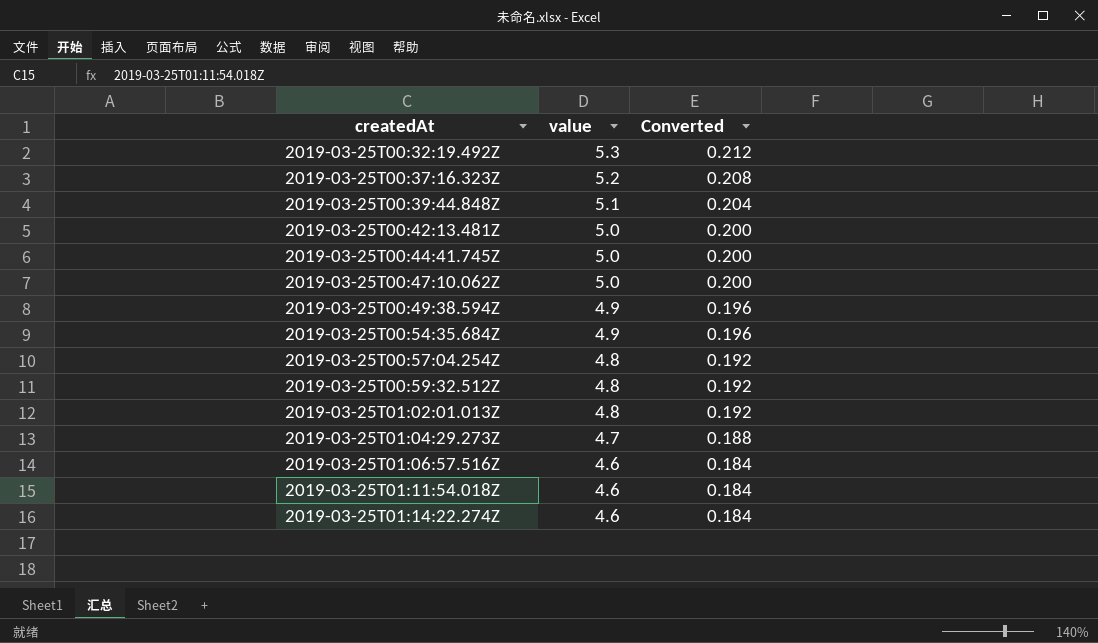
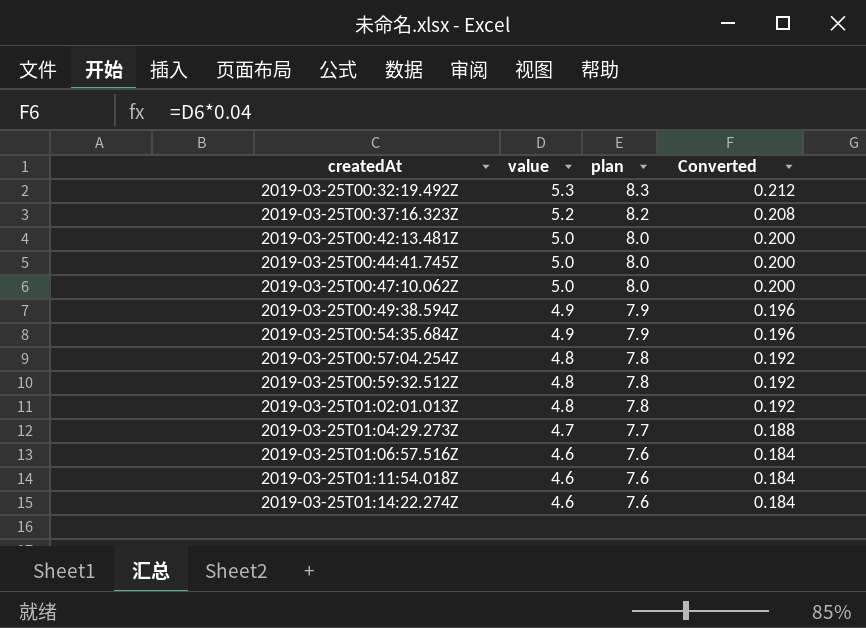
column plan | formula: none -> [value] + 3
row 2019-03-25T00:39:44.848Z: 5.1 | 0.204 -> none

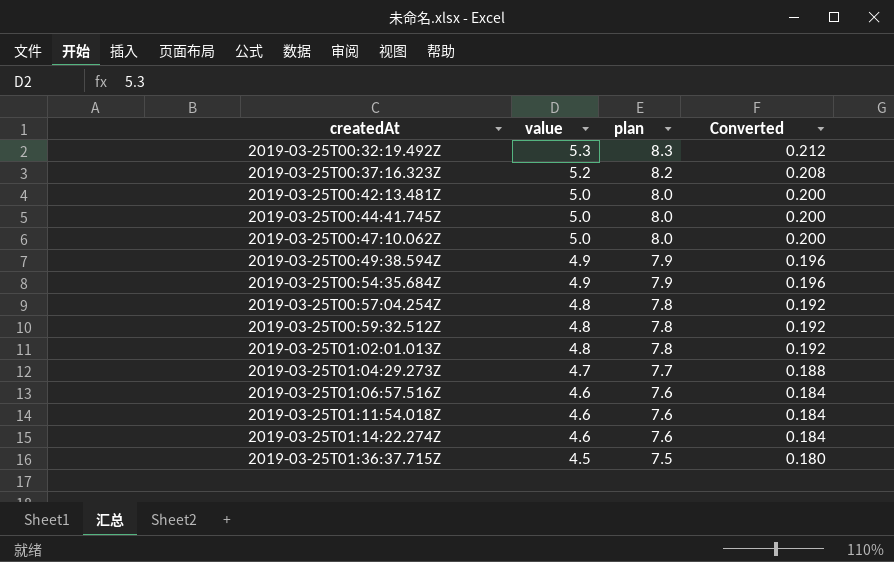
row 2019-03-25T01:36:37.715Z: none -> 4.5 | 7.5 | 0.180

